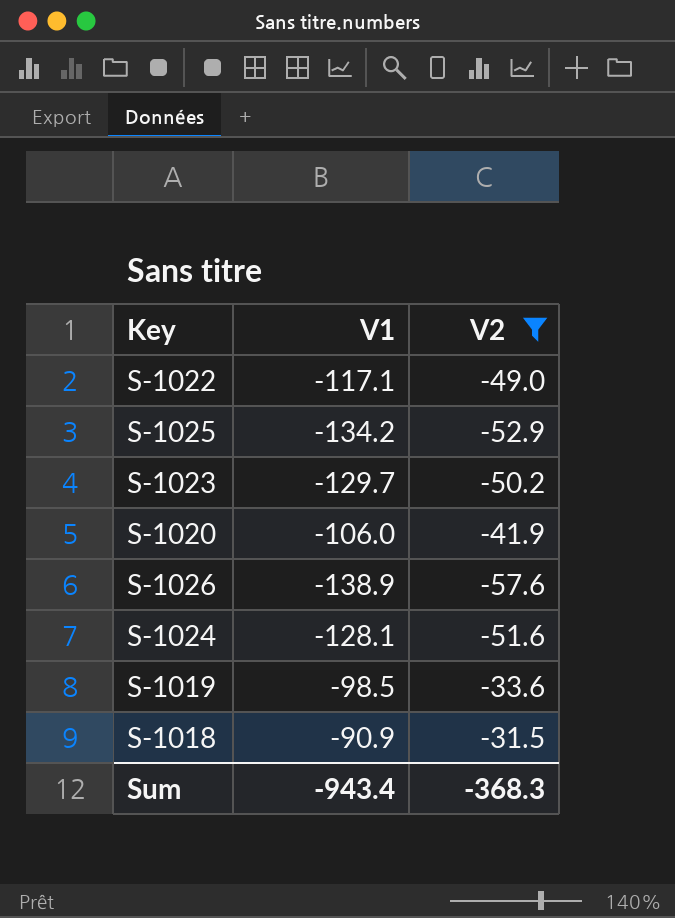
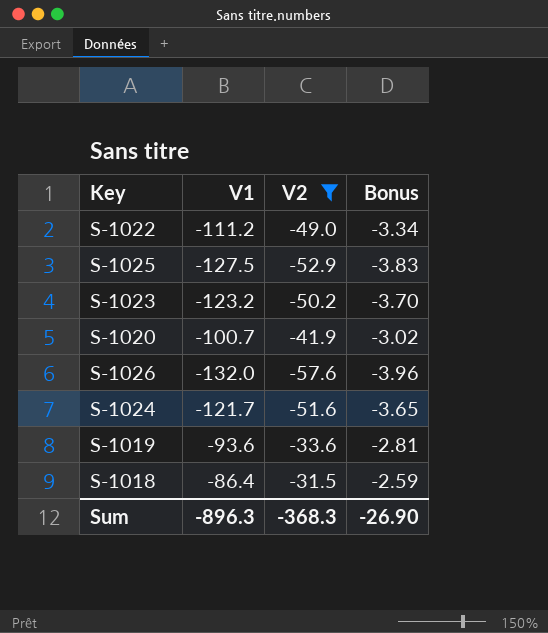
column Bonus | formula: none -> [V1] * 0.03
S-1022 | V1: -117.1 -> -111.2
S-1025 | V1: -134.2 -> -127.5
S-1023 | V1: -129.7 -> -123.2
S-1020 | V1: -106.0 -> -100.7
S-1026 | V1: -138.9 -> -132.0
S-1024 | V1: -128.1 -> -121.7
S-1019 | V1: -98.5 -> -93.6
S-1018 | V1: -90.9 -> -86.4
Sum | V1: -943.4 -> -896.3

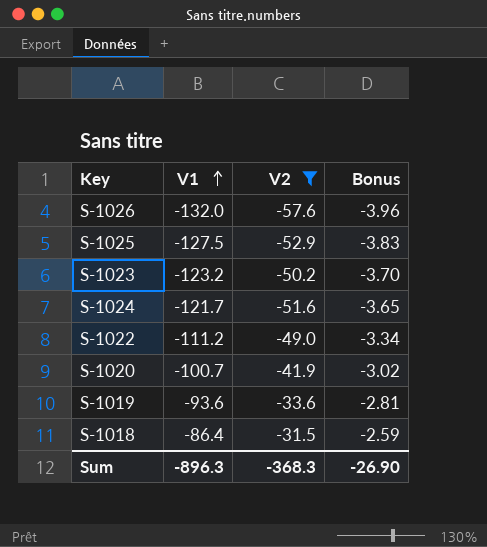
row order: none -> V1 ascending

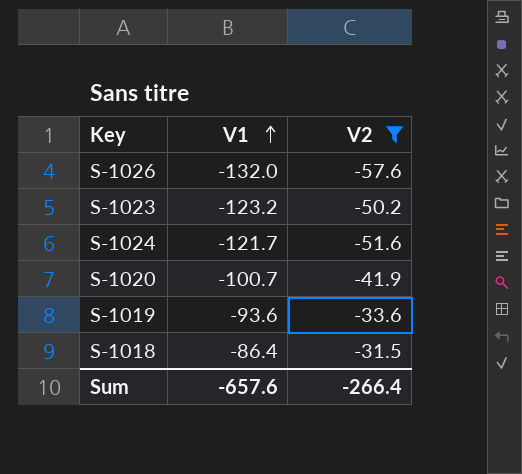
column Bonus | formula: [V1] * 0.03 -> none
row S-1025: -127.5 | -52.9 | -3.83 -> none
row S-1022: -111.2 | -49.0 | -3.34 -> none
Sum | V1: -896.3 -> -657.6
Sum | V2: -368.3 -> -266.4

